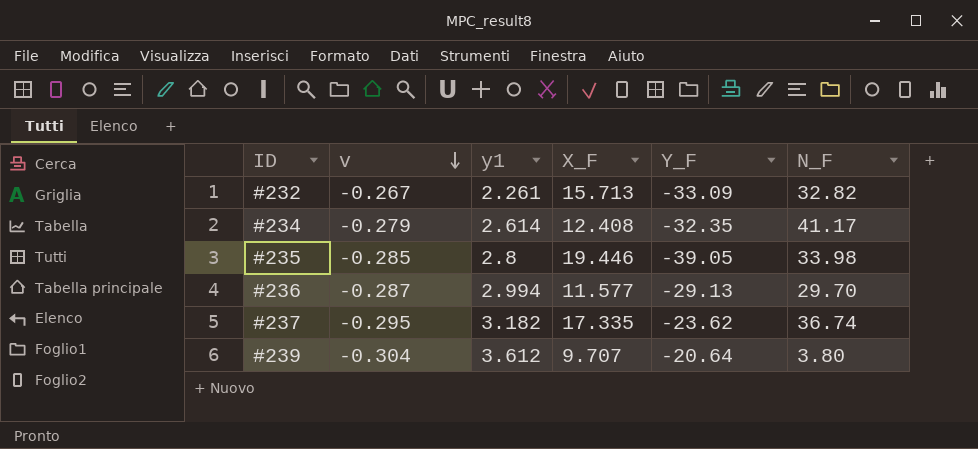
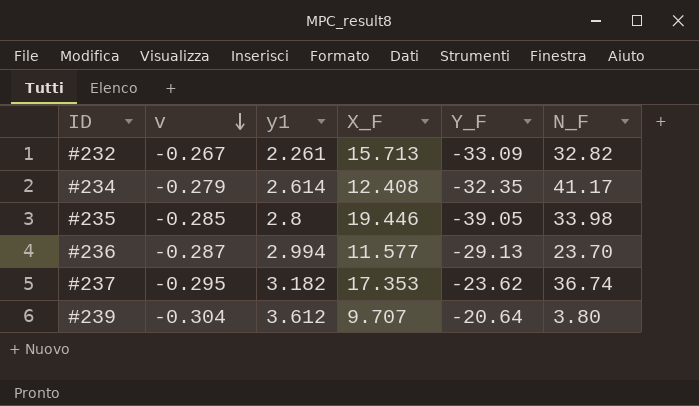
#236 | N_F: 29.70 -> 23.70
#237 | X_F: 17.335 -> 17.353

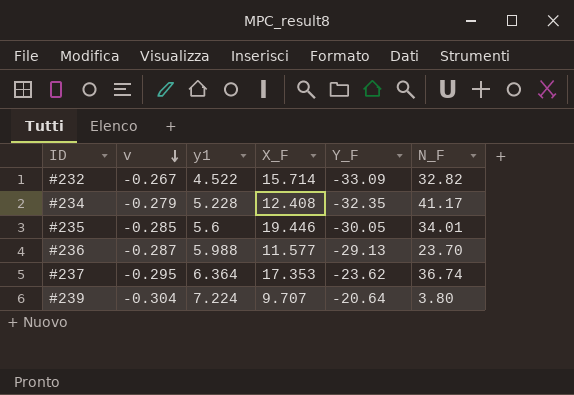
#232 | y1: 2.261 -> 4.522
#232 | X_F: 15.713 -> 15.714
#234 | y1: 2.614 -> 5.228
#235 | y1: 2.8 -> 5.6
#235 | Y_F: -39.05 -> -30.05
#235 | N_F: 33.98 -> 34.01
#236 | y1: 2.994 -> 5.988
#237 | y1: 3.182 -> 6.364
#239 | y1: 3.612 -> 7.224

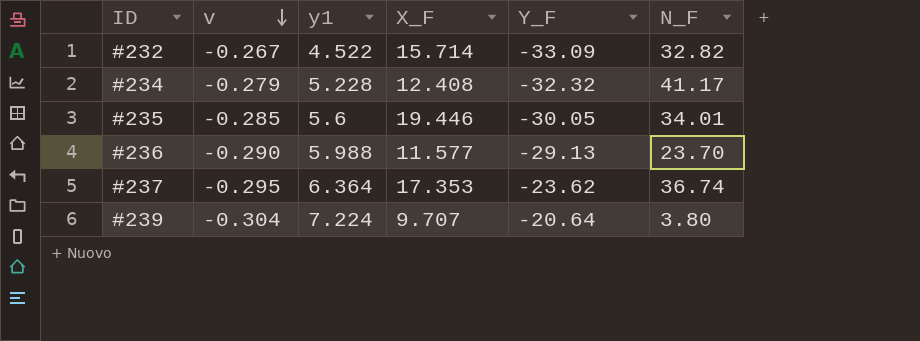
#234 | Y_F: -32.35 -> -32.32
#236 | v: -0.287 -> -0.290

